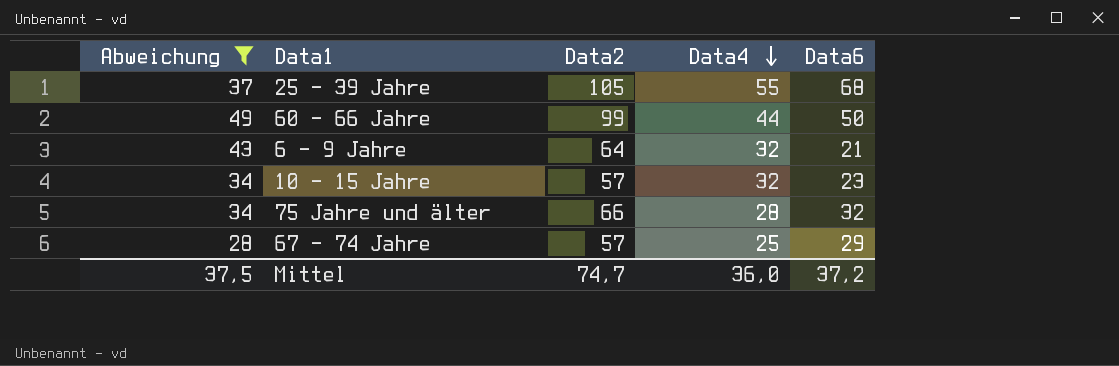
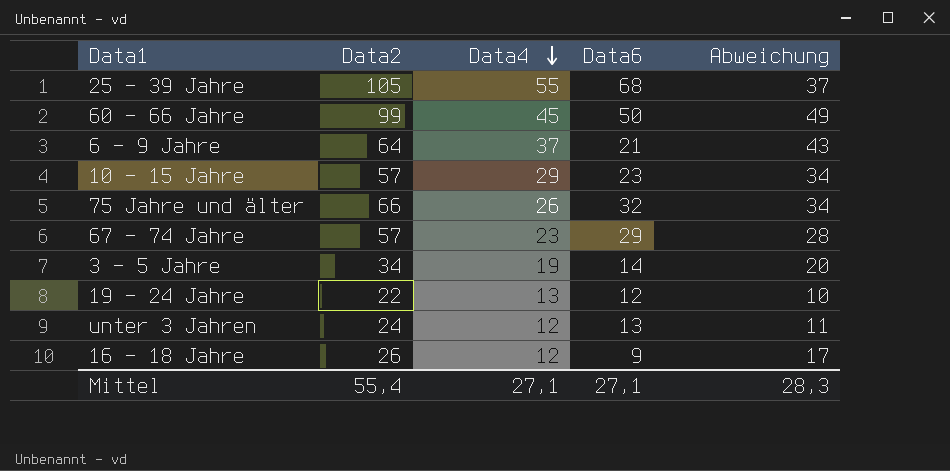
filter: Abweichung >= 28 -> none
column Abweichung | position: 1 -> 5
60 - 66 Jahre | Data4: 44 -> 45
6 - 9 Jahre | Data4: 32 -> 37
10 - 15 Jahre | Data4: 32 -> 29
75 Jahre und älter | Data4: 28 -> 26
67 - 74 Jahre | Data4: 25 -> 23
Mittel | Data2: 74,7 -> 55,4
Mittel | Data4: 36,0 -> 27,1
Mittel | Data6: 37,2 -> 27,1
Mittel | Abweichung: 37,5 -> 28,3

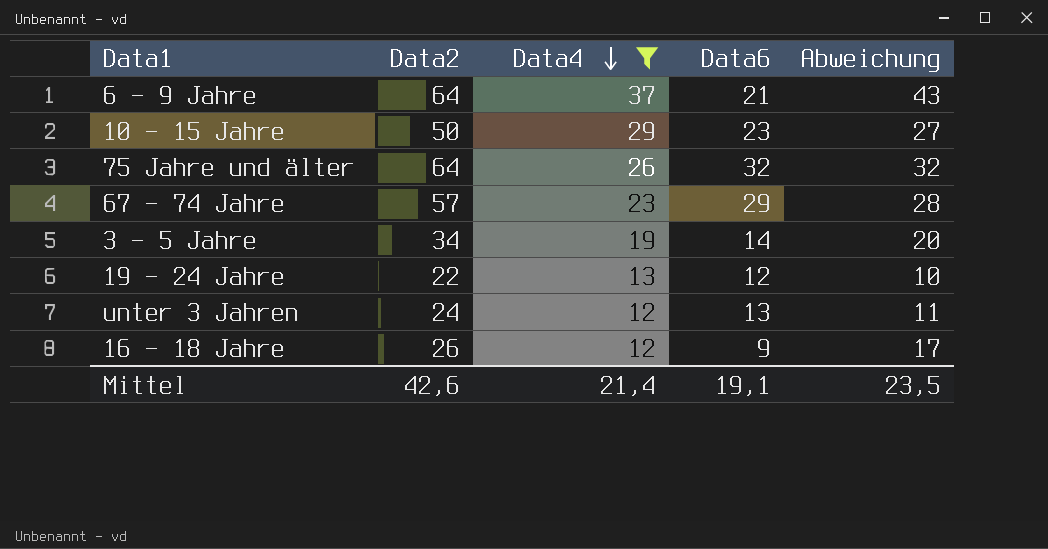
filter: none -> Data4 <= 37
10 - 15 Jahre | Data2: 57 -> 50
10 - 15 Jahre | Abweichung: 34 -> 27
75 Jahre und älter | Data2: 66 -> 64
75 Jahre und älter | Abweichung: 34 -> 32
Mittel | Data2: 55,4 -> 42,6
Mittel | Data4: 27,1 -> 21,4
Mittel | Data6: 27,1 -> 19,1
Mittel | Abweichung: 28,3 -> 23,5

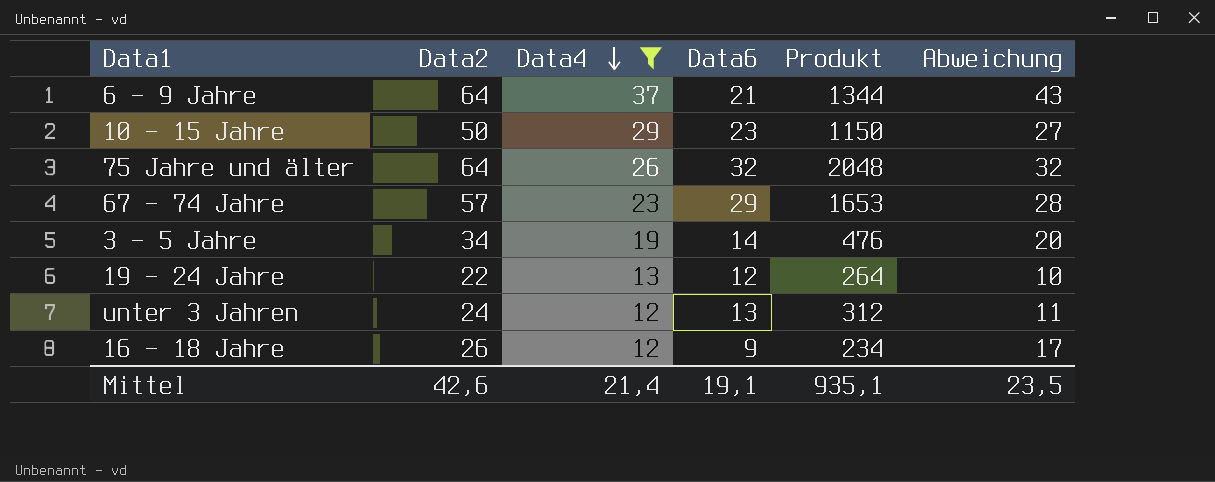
column Produkt | formula: none -> [Data2] * [Data6]

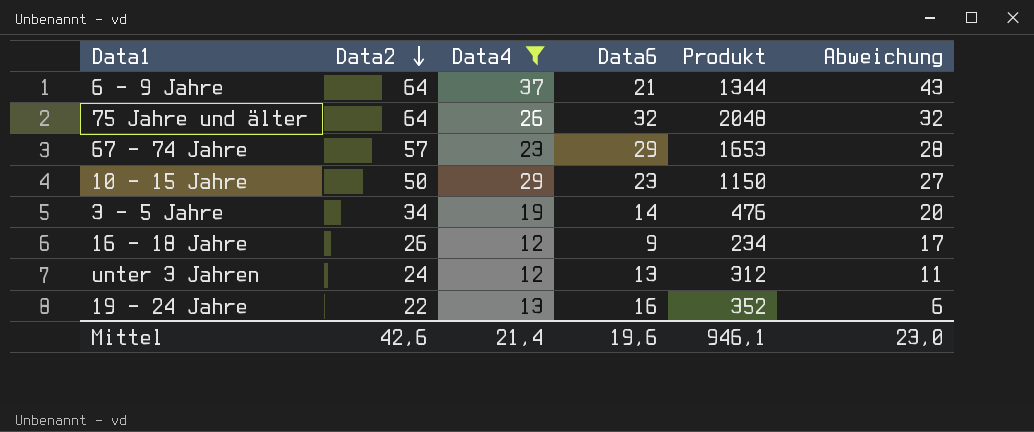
row order: Data4 descending -> Data2 descending
19 - 24 Jahre | Data6: 12 -> 16
19 - 24 Jahre | Produkt: 264 -> 352
19 - 24 Jahre | Abweichung: 10 -> 6
Mittel | Data6: 19,1 -> 19,6
Mittel | Produkt: 935,1 -> 946,1
Mittel | Abweichung: 23,5 -> 23,0

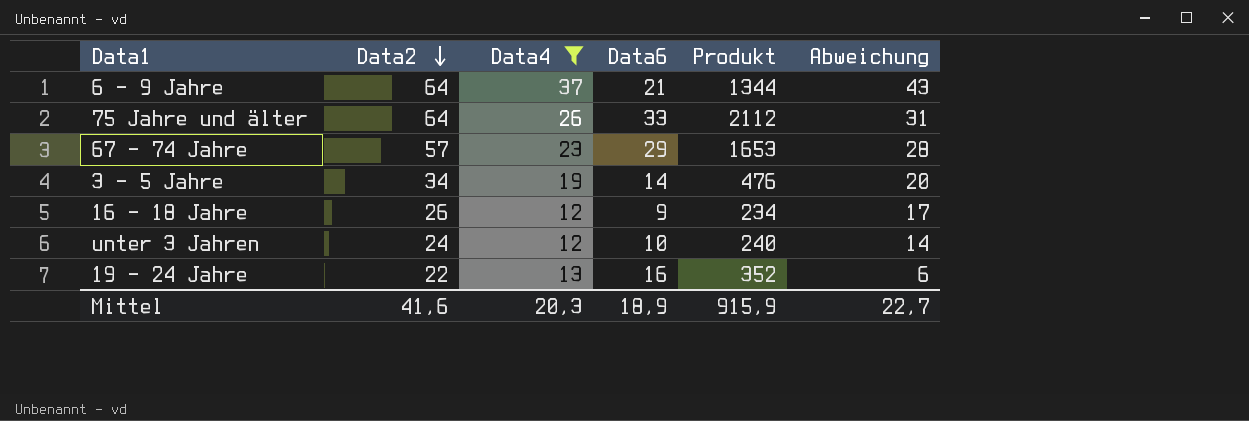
row 10 - 15 Jahre: 50 | 29 | 23 | 1150 | 27 -> none
75 Jahre und älter | Data6: 32 -> 33
75 Jahre und älter | Produkt: 2048 -> 2112
75 Jahre und älter | Abweichung: 32 -> 31
unter 3 Jahren | Data6: 13 -> 10
unter 3 Jahren | Produkt: 312 -> 240
unter 3 Jahren | Abweichung: 11 -> 14
Mittel | Data2: 42,6 -> 41,6
Mittel | Data4: 21,4 -> 20,3
Mittel | Data6: 19,6 -> 18,9
Mittel | Produkt: 946,1 -> 915,9
Mittel | Abweichung: 23,0 -> 22,7

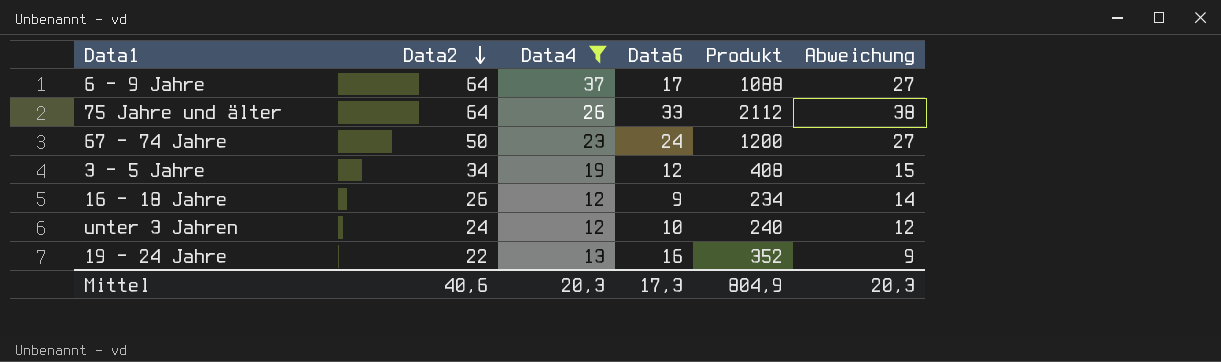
column Abweichung | formula: [Data2] - [Data6] -> [Data2] - [Data4]
6 - 9 Jahre | Data6: 21 -> 17
6 - 9 Jahre | Produkt: 1344 -> 1088
67 - 74 Jahre | Data2: 57 -> 50
67 - 74 Jahre | Data6: 29 -> 24
67 - 74 Jahre | Produkt: 1653 -> 1200
3 - 5 Jahre | Data6: 14 -> 12
3 - 5 Jahre | Produkt: 476 -> 408
Mittel | Data2: 41,6 -> 40,6
Mittel | Data6: 18,9 -> 17,3
Mittel | Produkt: 915,9 -> 804,9
Mittel | Abweichung: 22,7 -> 20,3

